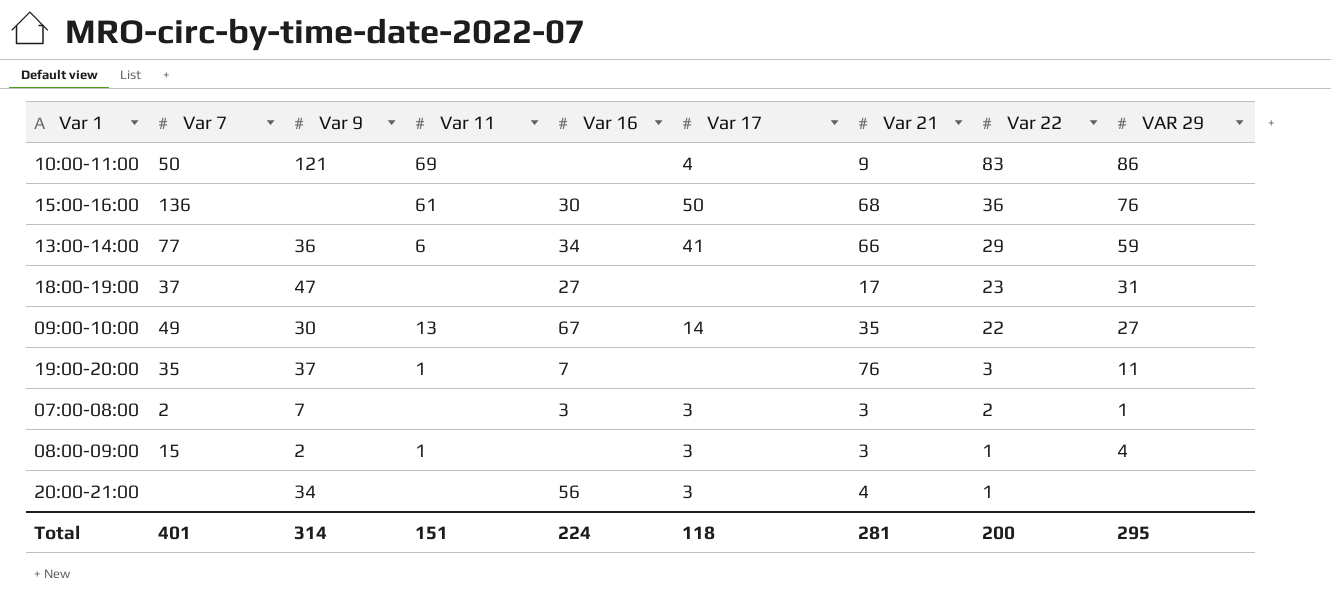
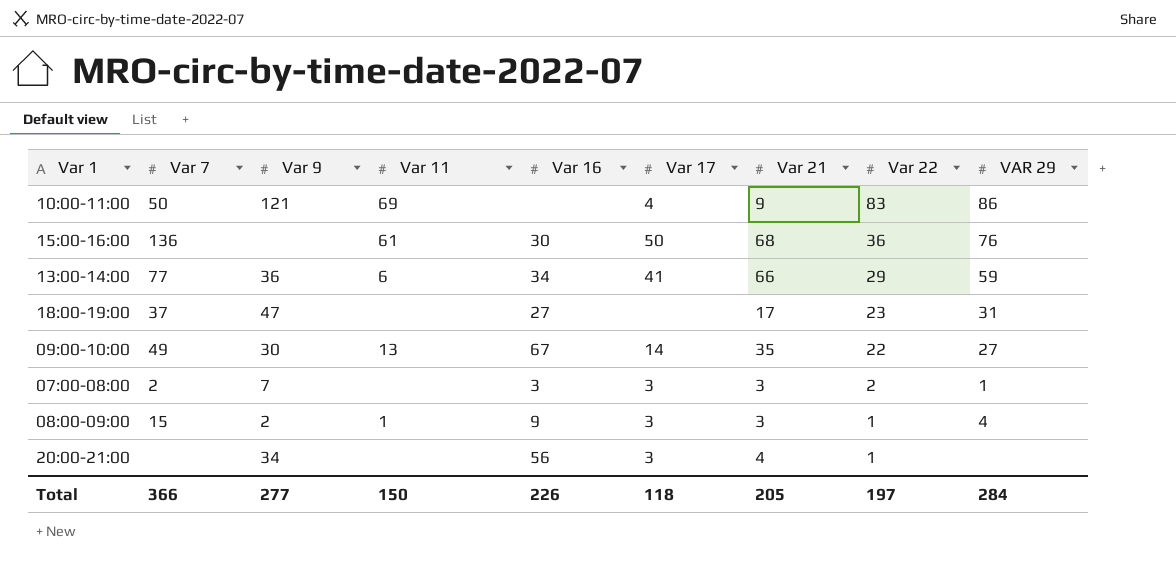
row 19:00-20:00: 35 | 37 | 1 | 7 | none | 76 | 3 | 11 -> none
08:00-09:00 | Var 16: none -> 9
Total | Var 7: 401 -> 366
Total | Var 9: 314 -> 277
Total | Var 11: 151 -> 150
Total | Var 16: 224 -> 226
Total | Var 21: 281 -> 205
Total | Var 22: 200 -> 197
Total | VAR 29: 295 -> 284

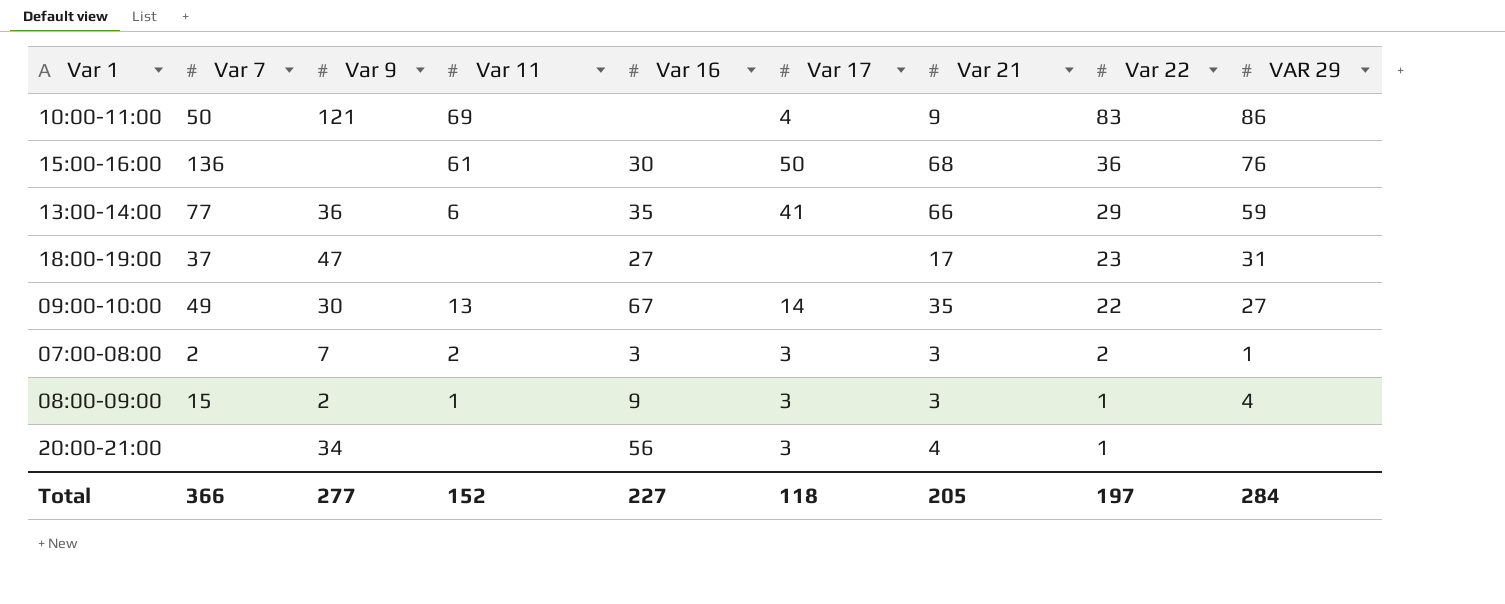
13:00-14:00 | Var 16: 34 -> 35
07:00-08:00 | Var 11: none -> 2
Total | Var 11: 150 -> 152
Total | Var 16: 226 -> 227

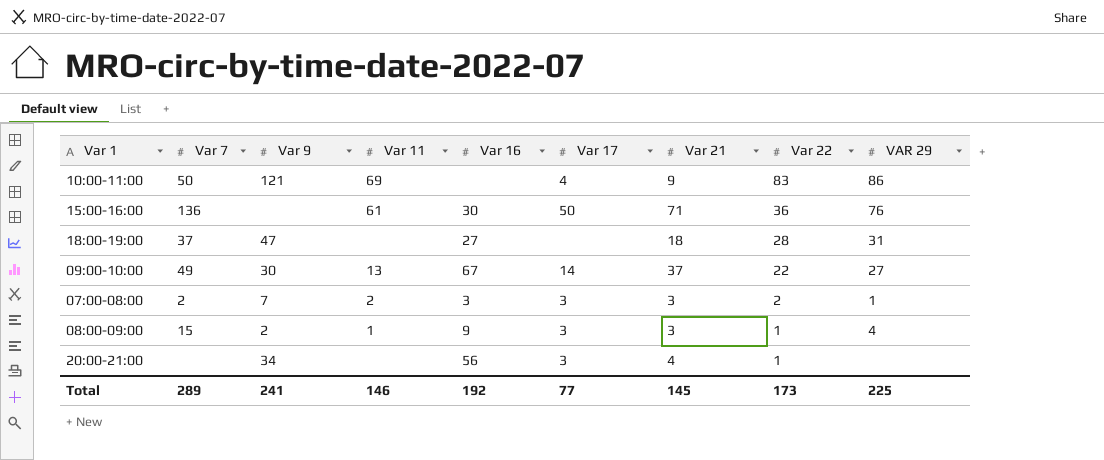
row 13:00-14:00: 77 | 36 | 6 | 35 | 41 | 66 | 29 | 59 -> none
15:00-16:00 | Var 21: 68 -> 71
18:00-19:00 | Var 21: 17 -> 18
18:00-19:00 | Var 22: 23 -> 28
09:00-10:00 | Var 21: 35 -> 37
Total | Var 7: 366 -> 289
Total | Var 9: 277 -> 241
Total | Var 11: 152 -> 146
Total | Var 16: 227 -> 192
Total | Var 17: 118 -> 77
Total | Var 21: 205 -> 145
Total | Var 22: 197 -> 173
Total | VAR 29: 284 -> 225

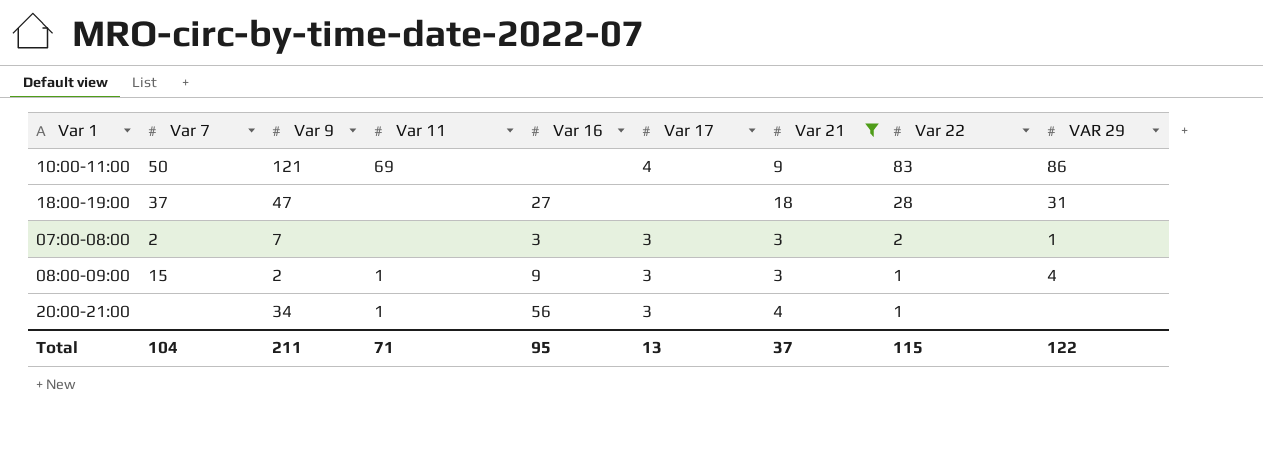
filter: none -> Var 21 <= 18
07:00-08:00 | Var 11: 2 -> none
20:00-21:00 | Var 11: none -> 1
Total | Var 7: 289 -> 104
Total | Var 9: 241 -> 211
Total | Var 11: 146 -> 71
Total | Var 16: 192 -> 95
Total | Var 17: 77 -> 13
Total | Var 21: 145 -> 37
Total | Var 22: 173 -> 115
Total | VAR 29: 225 -> 122

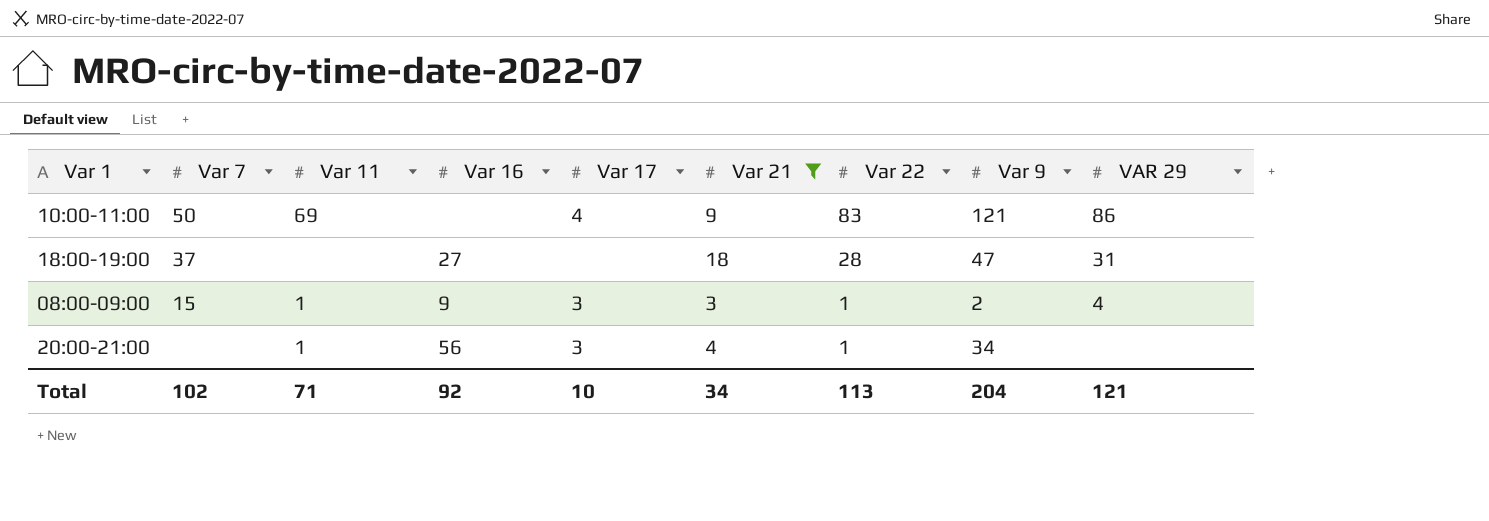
column Var 9 | position: 3 -> 8
row 07:00-08:00: 2 | 7 | none | 3 | 3 | 3 | 2 | 1 -> none
Total | Var 7: 104 -> 102
Total | Var 16: 95 -> 92
Total | Var 17: 13 -> 10
Total | Var 21: 37 -> 34
Total | Var 22: 115 -> 113
Total | Var 9: 211 -> 204
Total | VAR 29: 122 -> 121

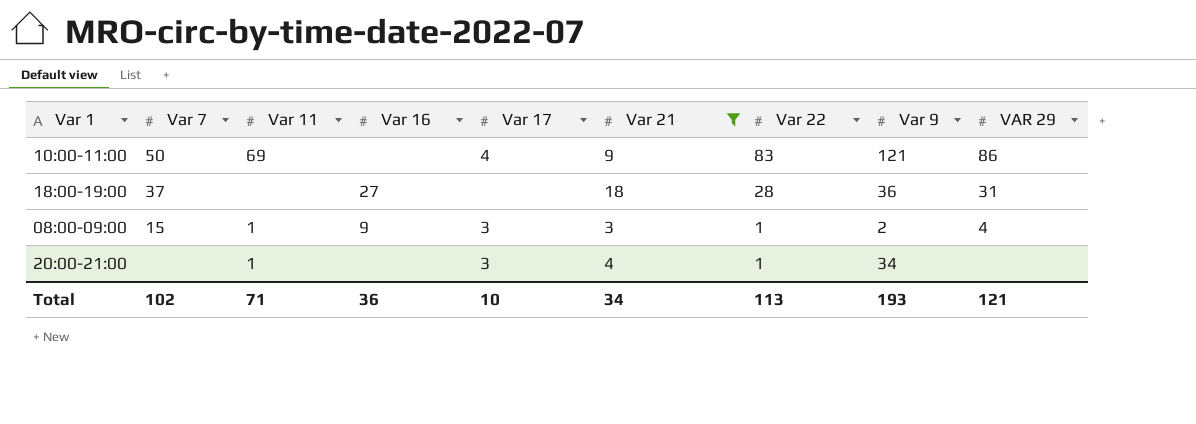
18:00-19:00 | Var 9: 47 -> 36
20:00-21:00 | Var 16: 56 -> none
Total | Var 16: 92 -> 36
Total | Var 9: 204 -> 193

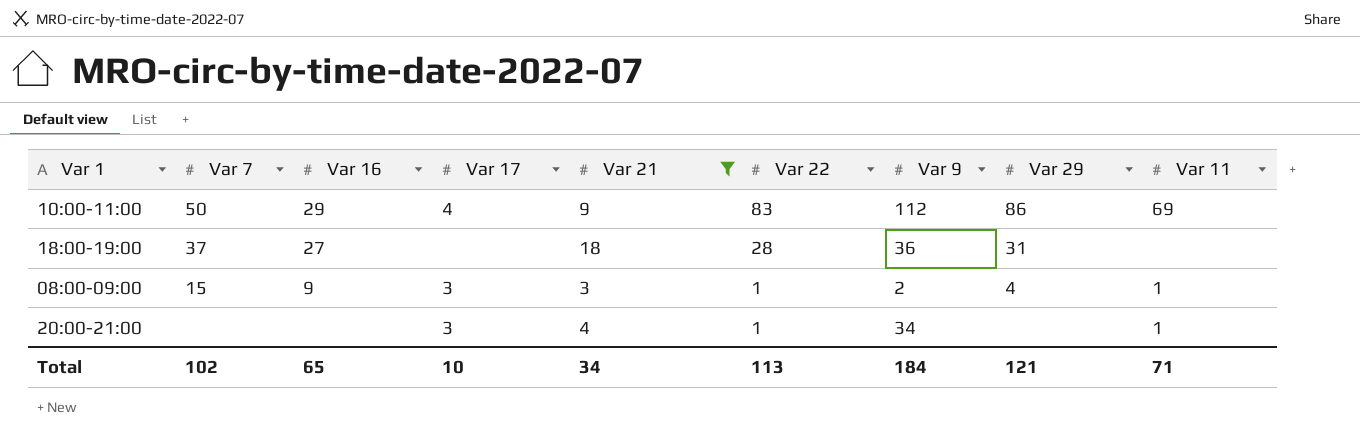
column name: VAR 29 -> Var 29
column Var 11 | position: 3 -> 9
10:00-11:00 | Var 16: none -> 29
10:00-11:00 | Var 9: 121 -> 112
Total | Var 16: 36 -> 65
Total | Var 9: 193 -> 184

